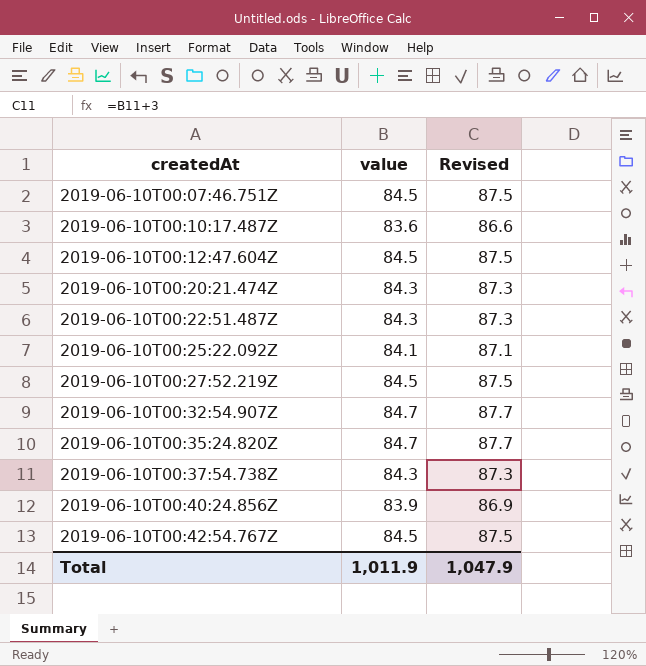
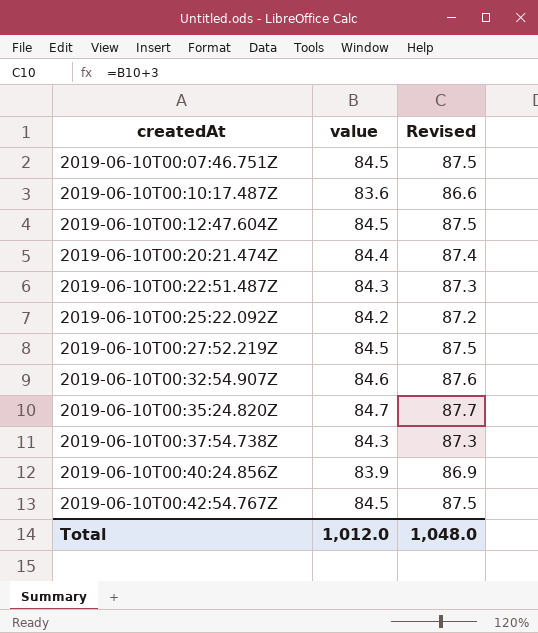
2019-06-10T00:20:21.474Z | value: 84.3 -> 84.4
2019-06-10T00:20:21.474Z | Revised: 87.3 -> 87.4
2019-06-10T00:25:22.092Z | value: 84.1 -> 84.2
2019-06-10T00:25:22.092Z | Revised: 87.1 -> 87.2
2019-06-10T00:32:54.907Z | value: 84.7 -> 84.6
2019-06-10T00:32:54.907Z | Revised: 87.7 -> 87.6
Total | value: 1,011.9 -> 1,012.0
Total | Revised: 1,047.9 -> 1,048.0

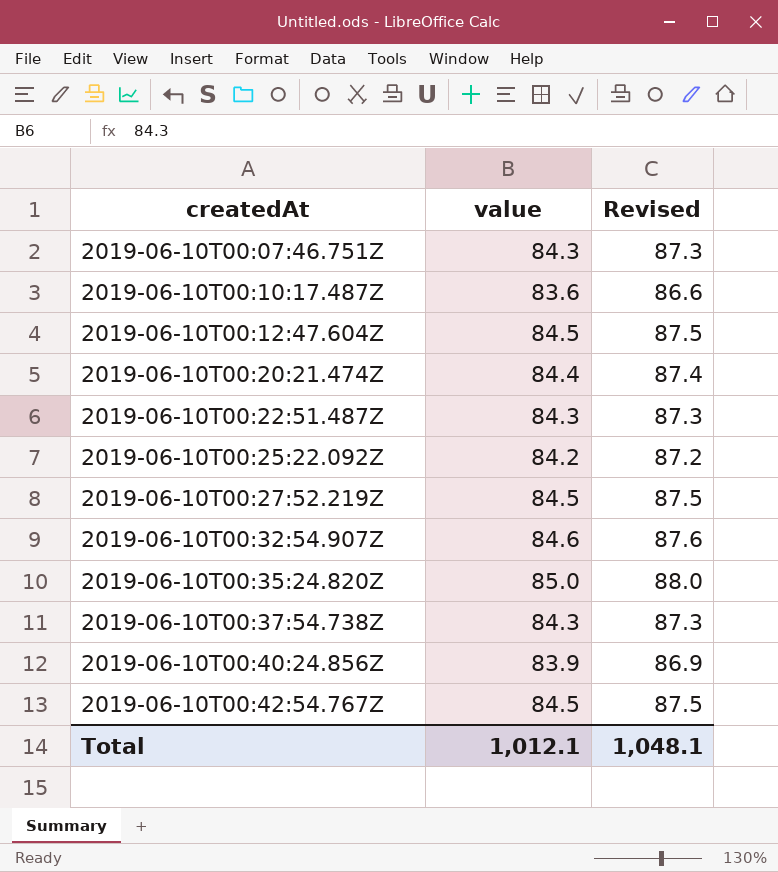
2019-06-10T00:07:46.751Z | value: 84.5 -> 84.3
2019-06-10T00:07:46.751Z | Revised: 87.5 -> 87.3
2019-06-10T00:35:24.820Z | value: 84.7 -> 85.0
2019-06-10T00:35:24.820Z | Revised: 87.7 -> 88.0
Total | value: 1,012.0 -> 1,012.1
Total | Revised: 1,048.0 -> 1,048.1

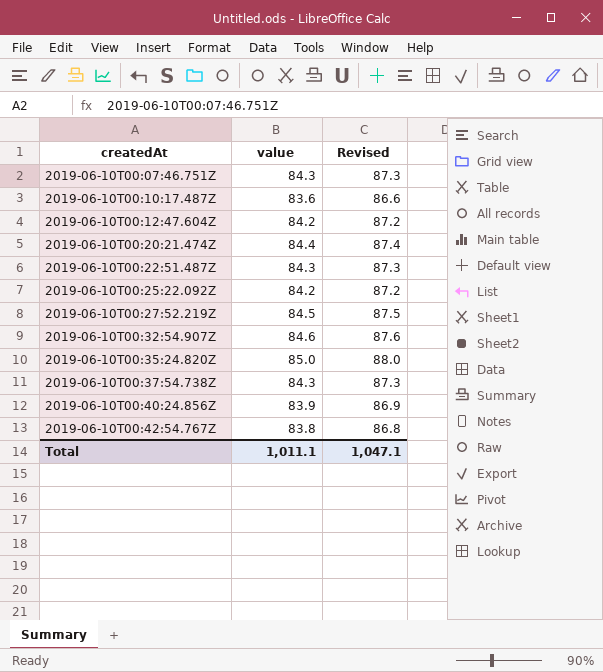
2019-06-10T00:12:47.604Z | value: 84.5 -> 84.2
2019-06-10T00:12:47.604Z | Revised: 87.5 -> 87.2
2019-06-10T00:42:54.767Z | value: 84.5 -> 83.8
2019-06-10T00:42:54.767Z | Revised: 87.5 -> 86.8
Total | value: 1,012.1 -> 1,011.1
Total | Revised: 1,048.1 -> 1,047.1

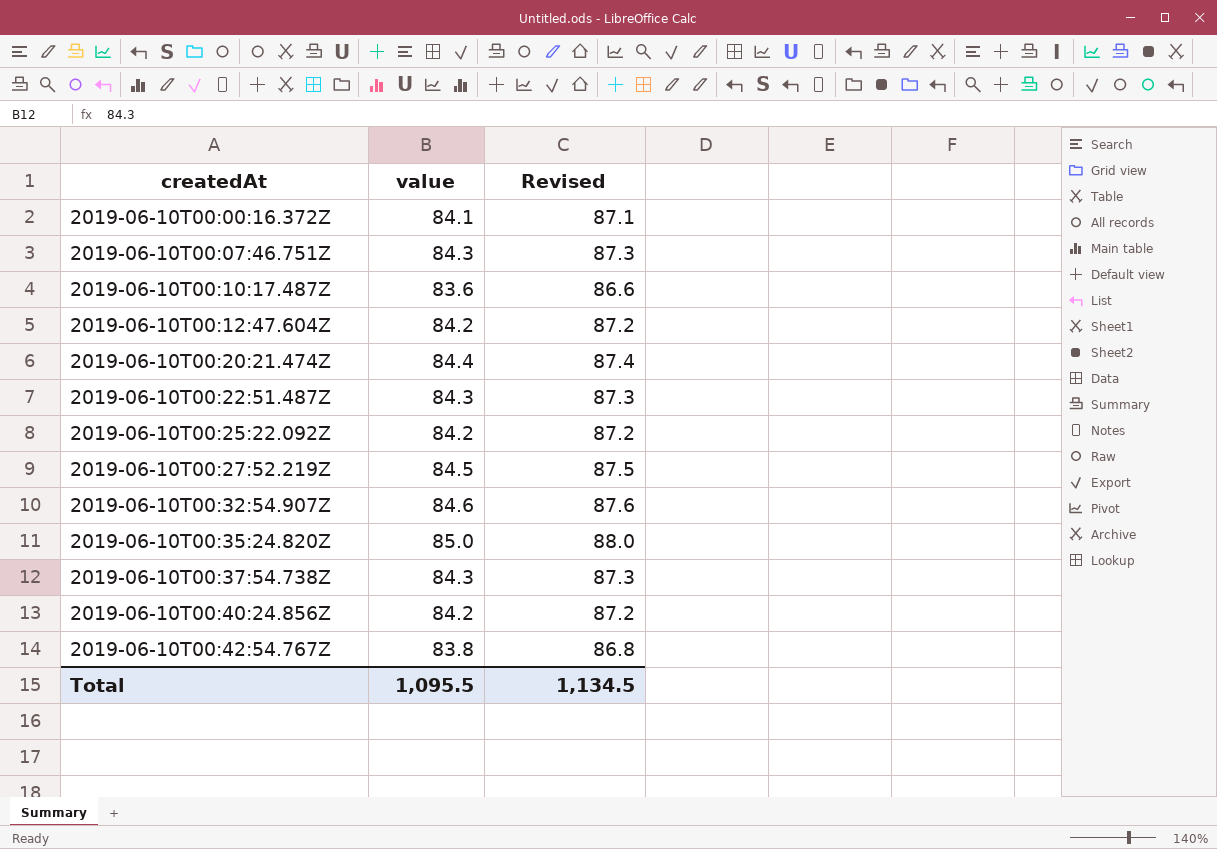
row 2019-06-10T00:00:16.372Z: none -> 84.1 | 87.1
2019-06-10T00:40:24.856Z | value: 83.9 -> 84.2
2019-06-10T00:40:24.856Z | Revised: 86.9 -> 87.2
Total | value: 1,011.1 -> 1,095.5
Total | Revised: 1,047.1 -> 1,134.5

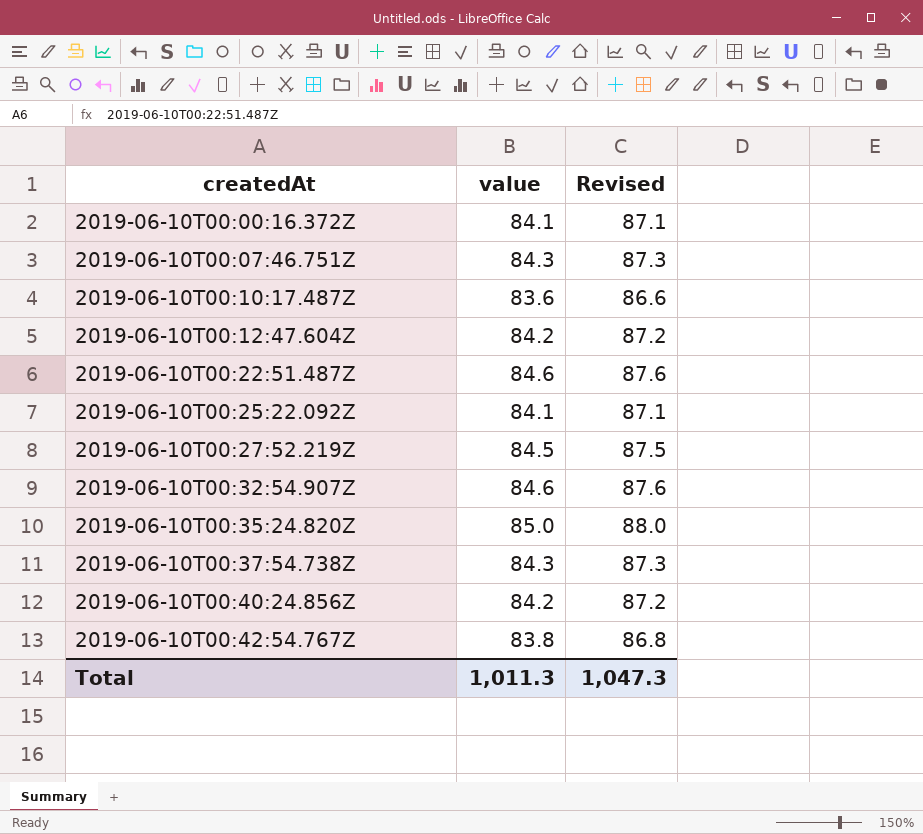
row 2019-06-10T00:20:21.474Z: 84.4 | 87.4 -> none
2019-06-10T00:22:51.487Z | value: 84.3 -> 84.6
2019-06-10T00:22:51.487Z | Revised: 87.3 -> 87.6
2019-06-10T00:25:22.092Z | value: 84.2 -> 84.1
2019-06-10T00:25:22.092Z | Revised: 87.2 -> 87.1
Total | value: 1,095.5 -> 1,011.3
Total | Revised: 1,134.5 -> 1,047.3

